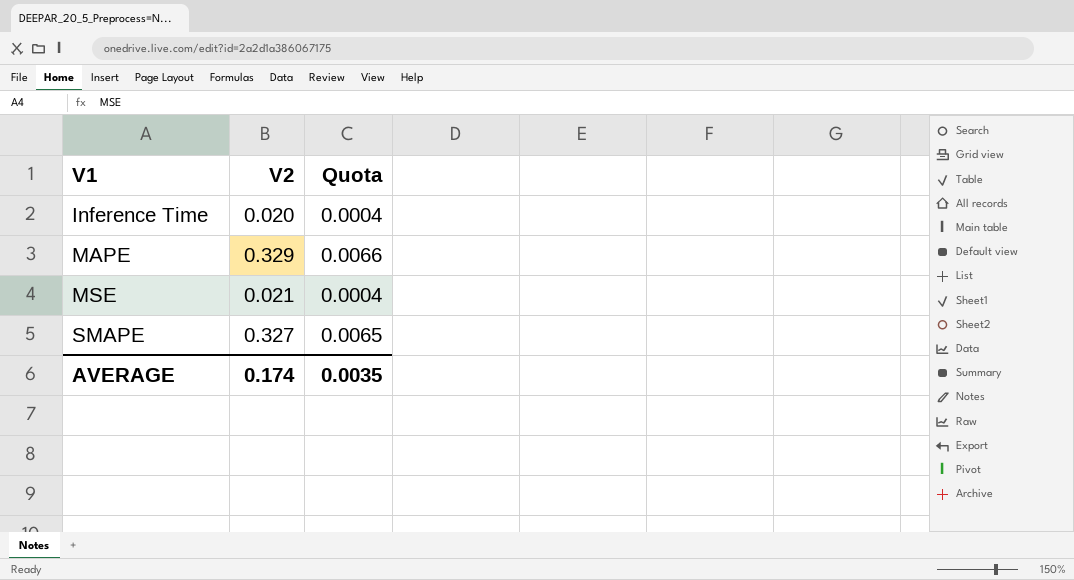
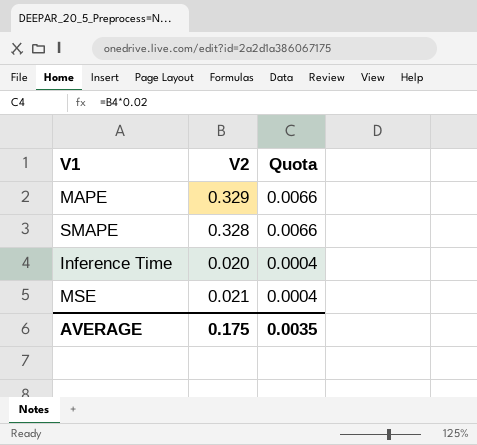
row order: V1 ascending -> Quota descending
SMAPE | V2: 0.327 -> 0.328
SMAPE | Quota: 0.0065 -> 0.0066
AVERAGE | V2: 0.174 -> 0.175

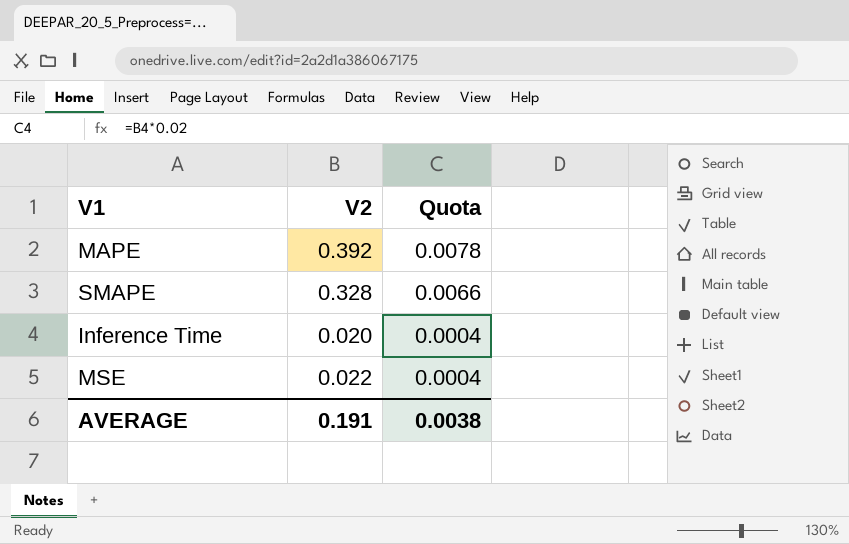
MAPE | V2: 0.329 -> 0.392
MAPE | Quota: 0.0066 -> 0.0078
MSE | V2: 0.021 -> 0.022
AVERAGE | V2: 0.175 -> 0.191
AVERAGE | Quota: 0.0035 -> 0.0038

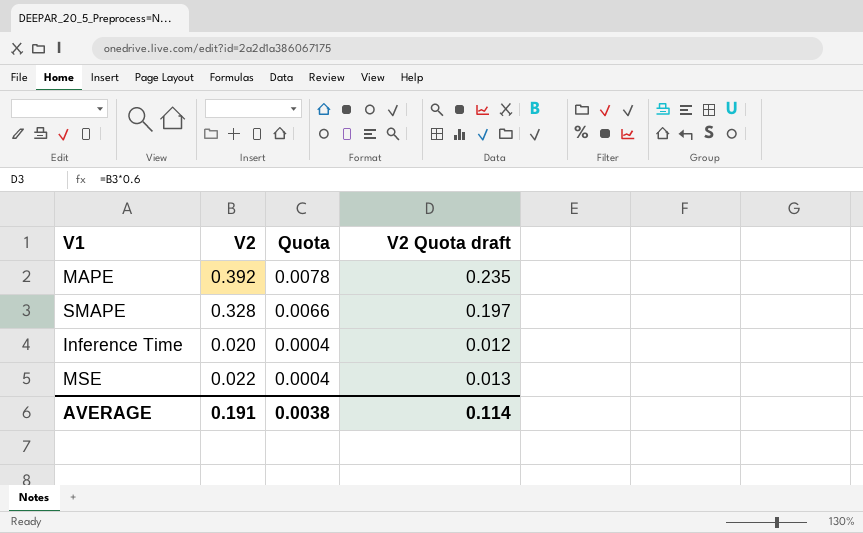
column V2 Quota draft | formula: none -> [V2] * 0.6

